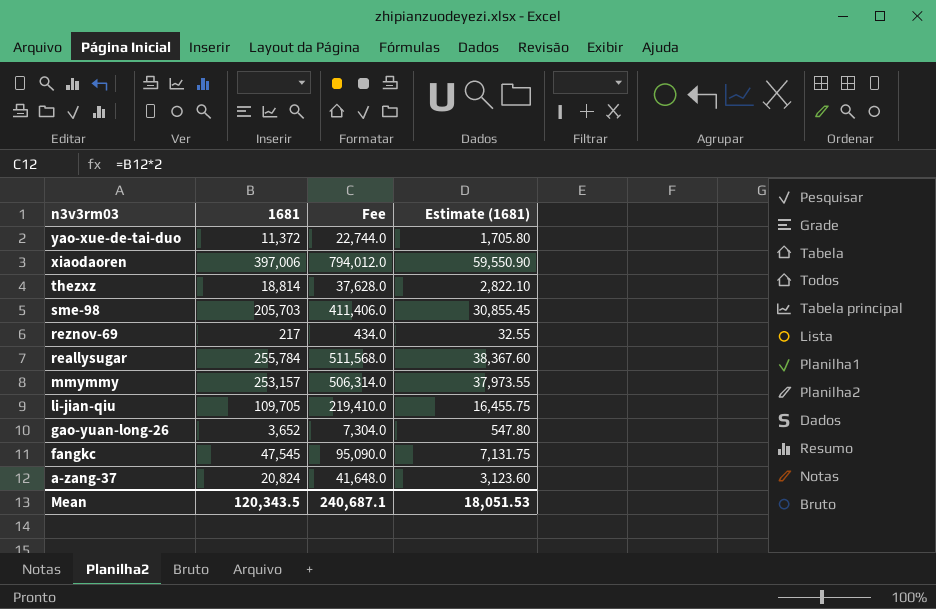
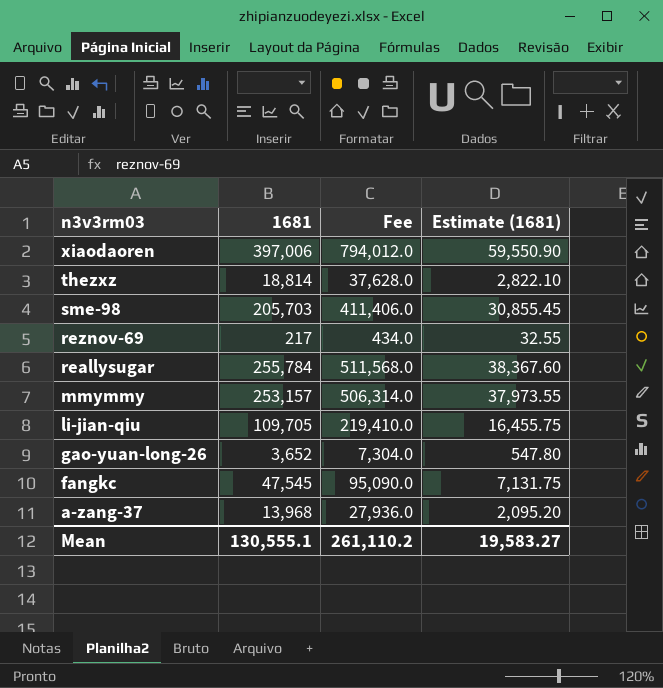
row yao-xue-de-tai-duo: 11,372 | 22,744.0 | 1,705.80 -> none
a-zang-37 | 1681: 20,824 -> 13,968
a-zang-37 | Fee: 41,648.0 -> 27,936.0
a-zang-37 | Estimate (1681): 3,123.60 -> 2,095.20
Mean | 1681: 120,343.5 -> 130,555.1
Mean | Fee: 240,687.1 -> 261,110.2
Mean | Estimate (1681): 18,051.53 -> 19,583.27

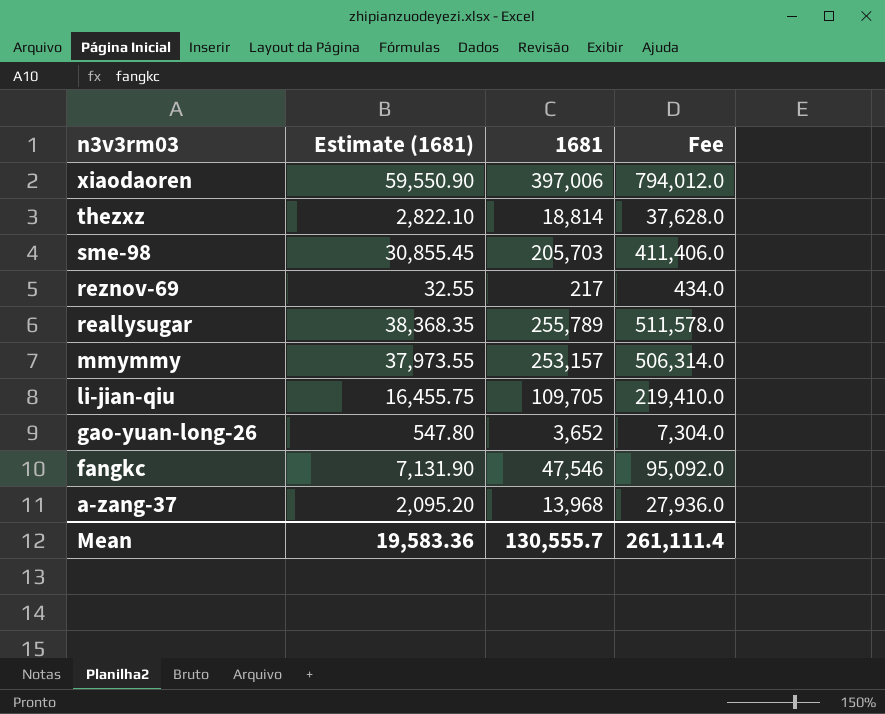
column Estimate (1681) | position: 4 -> 2
reallysugar | Estimate (1681): 38,367.60 -> 38,368.35
reallysugar | 1681: 255,784 -> 255,789
reallysugar | Fee: 511,568.0 -> 511,578.0
fangkc | Estimate (1681): 7,131.75 -> 7,131.90
fangkc | 1681: 47,545 -> 47,546
fangkc | Fee: 95,090.0 -> 95,092.0
Mean | Estimate (1681): 19,583.27 -> 19,583.36
Mean | 1681: 130,555.1 -> 130,555.7
Mean | Fee: 261,110.2 -> 261,111.4

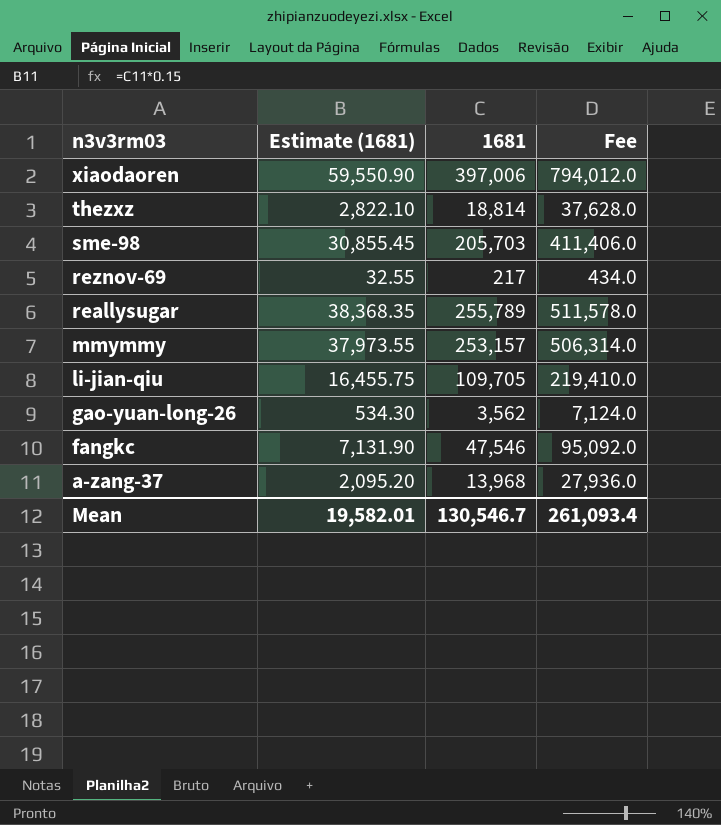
gao-yuan-long-26 | Estimate (1681): 547.80 -> 534.30
gao-yuan-long-26 | 1681: 3,652 -> 3,562
gao-yuan-long-26 | Fee: 7,304.0 -> 7,124.0
Mean | Estimate (1681): 19,583.36 -> 19,582.01
Mean | 1681: 130,555.7 -> 130,546.7
Mean | Fee: 261,111.4 -> 261,093.4

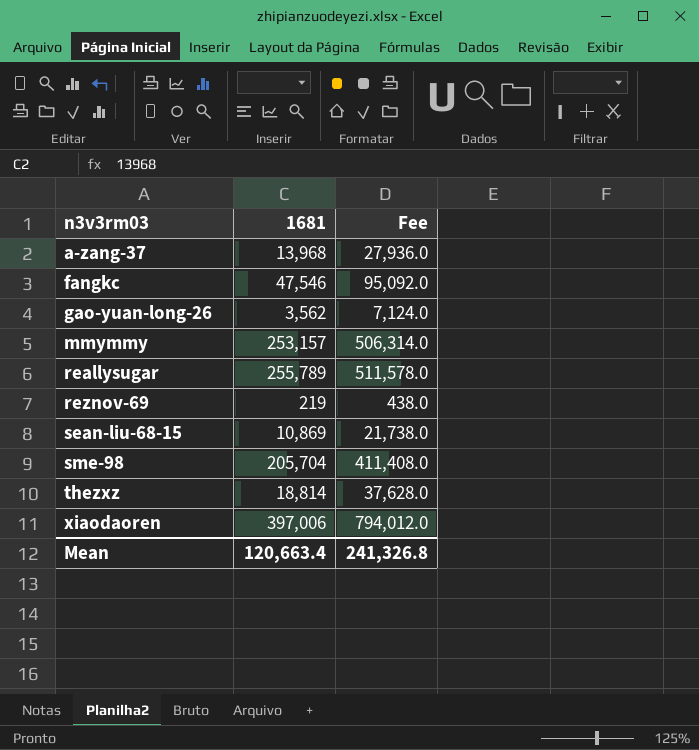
row order: n3v3rm03 descending -> n3v3rm03 ascending
column Estimate (1681) | formula: [1681] * 0.15 -> none
row li-jian-qiu: 16,455.75 | 109,705 | 219,410.0 -> none
reznov-69 | 1681: 217 -> 219
reznov-69 | Fee: 434.0 -> 438.0
row sean-liu-68-15: none -> 10,869 | 21,738.0
sme-98 | 1681: 205,703 -> 205,704
sme-98 | Fee: 411,406.0 -> 411,408.0
Mean | 1681: 130,546.7 -> 120,663.4
Mean | Fee: 261,093.4 -> 241,326.8

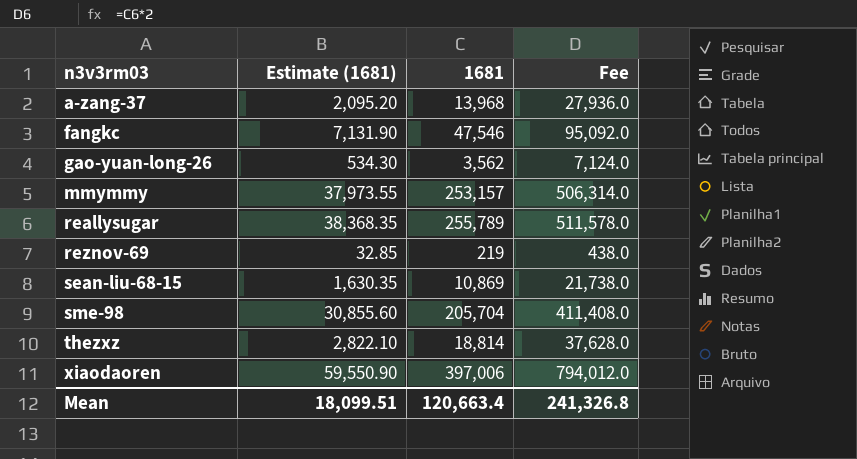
column Estimate (1681) | formula: none -> [1681] * 0.15

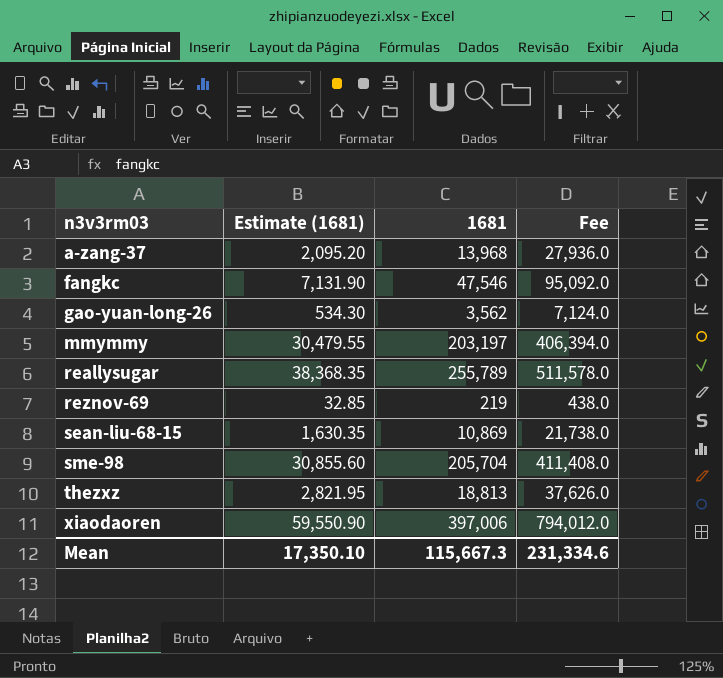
mmymmy | Estimate (1681): 37,973.55 -> 30,479.55
mmymmy | 1681: 253,157 -> 203,197
mmymmy | Fee: 506,314.0 -> 406,394.0
thezxz | Estimate (1681): 2,822.10 -> 2,821.95
thezxz | 1681: 18,814 -> 18,813
thezxz | Fee: 37,628.0 -> 37,626.0
Mean | Estimate (1681): 18,099.51 -> 17,350.10
Mean | 1681: 120,663.4 -> 115,667.3
Mean | Fee: 241,326.8 -> 231,334.6

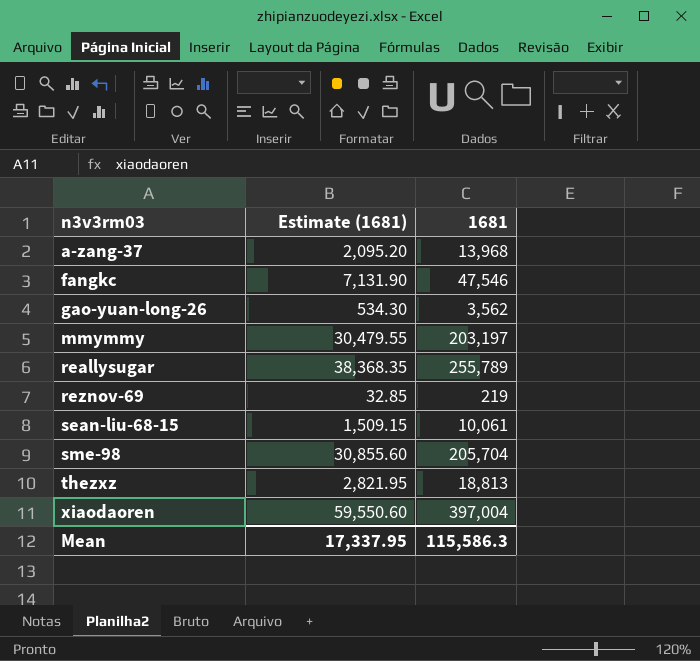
column Fee | formula: [1681] * 2 -> none
sean-liu-68-15 | Estimate (1681): 1,630.35 -> 1,509.15
sean-liu-68-15 | 1681: 10,869 -> 10,061
xiaodaoren | Estimate (1681): 59,550.90 -> 59,550.60
xiaodaoren | 1681: 397,006 -> 397,004
Mean | Estimate (1681): 17,350.10 -> 17,337.95
Mean | 1681: 115,667.3 -> 115,586.3

